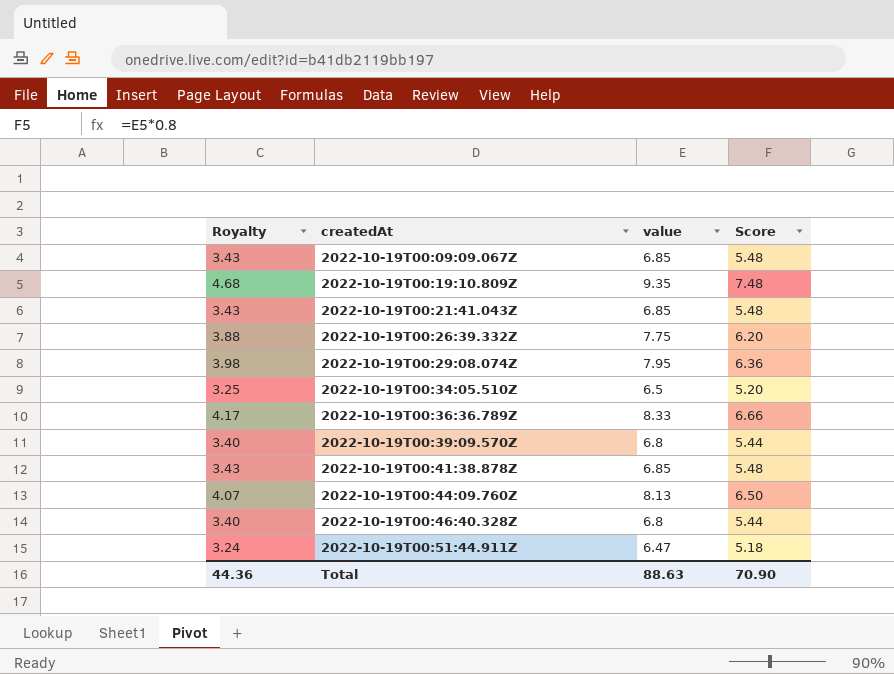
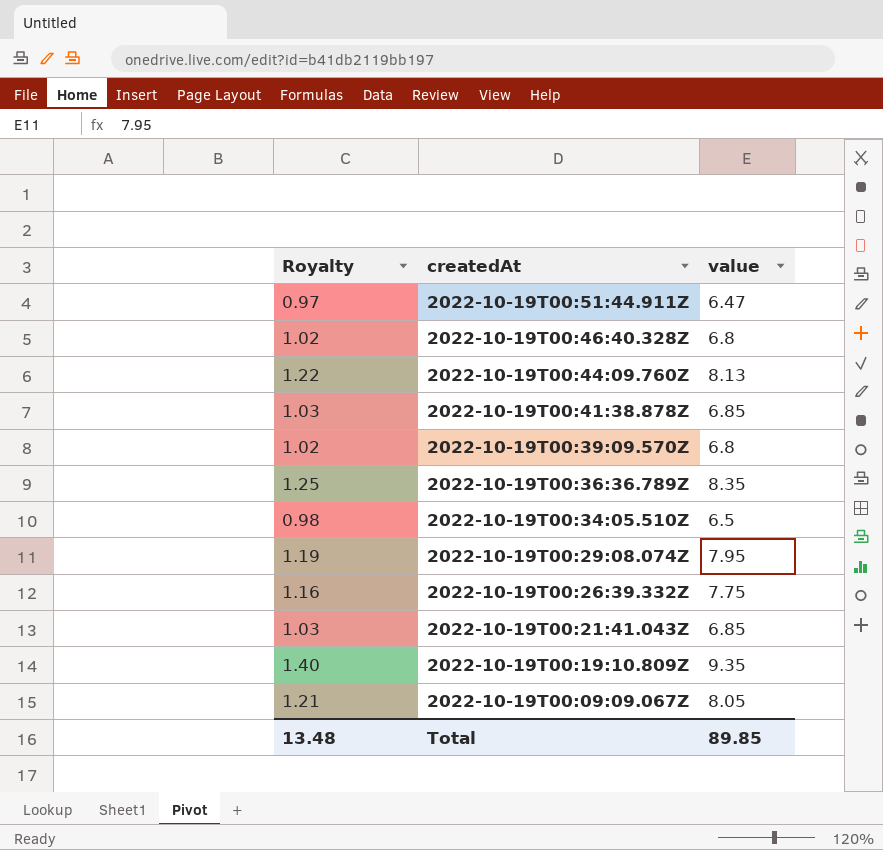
row order: createdAt ascending -> createdAt descending
column Score | formula: [value] * 0.8 -> none
column Royalty | formula: [value] * 0.5 -> [value] * 0.15
2022-10-19T00:36:36.789Z | value: 8.33 -> 8.35
2022-10-19T00:09:09.067Z | value: 6.85 -> 8.05
Total | Royalty: 44.36 -> 13.48
Total | value: 88.63 -> 89.85

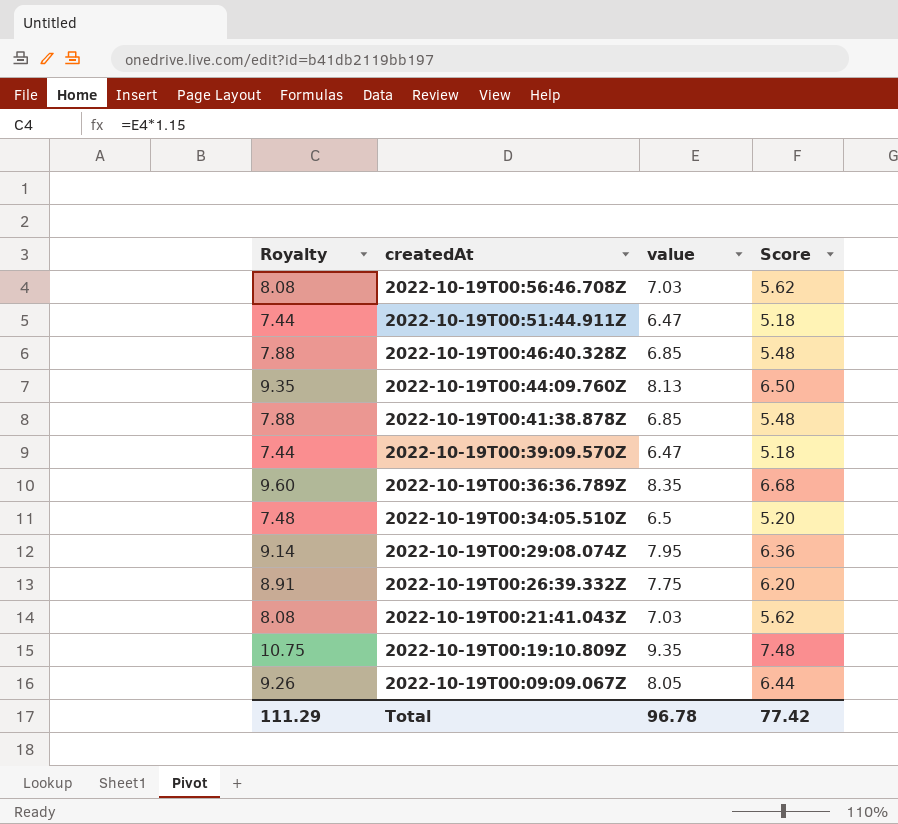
column Royalty | formula: [value] * 0.15 -> [value] * 1.15
column Score | formula: none -> [value] * 0.8
row 2022-10-19T00:56:46.708Z: none -> 8.08 | 7.03 | 5.62
2022-10-19T00:46:40.328Z | value: 6.8 -> 6.85
2022-10-19T00:39:09.570Z | value: 6.8 -> 6.47
2022-10-19T00:21:41.043Z | value: 6.85 -> 7.03
Total | Royalty: 13.48 -> 111.29
Total | value: 89.85 -> 96.78

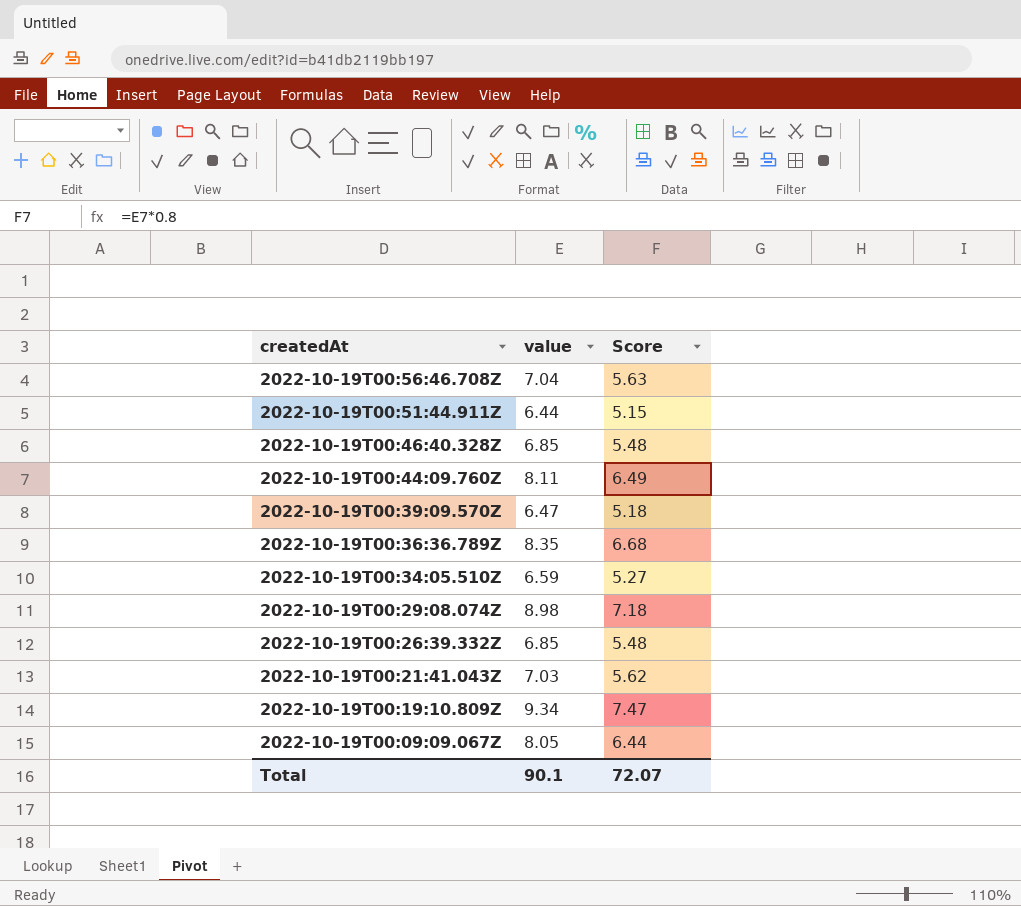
column Royalty | formula: [value] * 1.15 -> none
row 2022-10-19T00:41:38.878Z: 7.88 | 6.85 | 5.48 -> none
2022-10-19T00:56:46.708Z | value: 7.03 -> 7.04
2022-10-19T00:56:46.708Z | Score: 5.62 -> 5.63
2022-10-19T00:51:44.911Z | value: 6.47 -> 6.44
2022-10-19T00:51:44.911Z | Score: 5.18 -> 5.15
2022-10-19T00:44:09.760Z | value: 8.13 -> 8.11
2022-10-19T00:44:09.760Z | Score: 6.50 -> 6.49
2022-10-19T00:34:05.510Z | value: 6.5 -> 6.59
2022-10-19T00:34:05.510Z | Score: 5.20 -> 5.27
2022-10-19T00:29:08.074Z | value: 7.95 -> 8.98
2022-10-19T00:29:08.074Z | Score: 6.36 -> 7.18
2022-10-19T00:26:39.332Z | value: 7.75 -> 6.85
2022-10-19T00:26:39.332Z | Score: 6.20 -> 5.48
2022-10-19T00:19:10.809Z | value: 9.35 -> 9.34
2022-10-19T00:19:10.809Z | Score: 7.48 -> 7.47
Total | value: 96.78 -> 90.1
Total | Score: 77.42 -> 72.07

